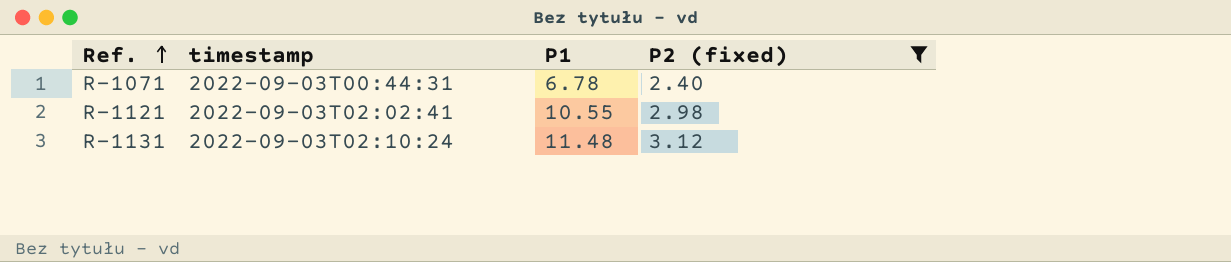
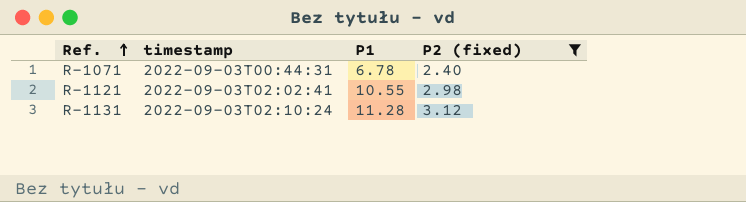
R-1131 | P1: 11.48 -> 11.28

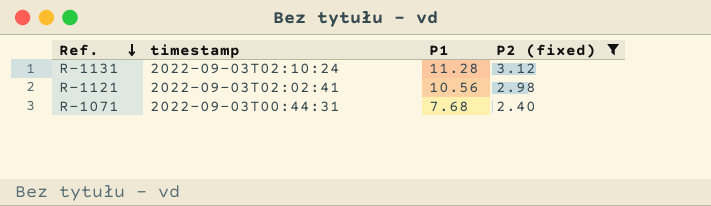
row order: Ref. ascending -> Ref. descending
R-1121 | P1: 10.55 -> 10.56
R-1071 | P1: 6.78 -> 7.68

